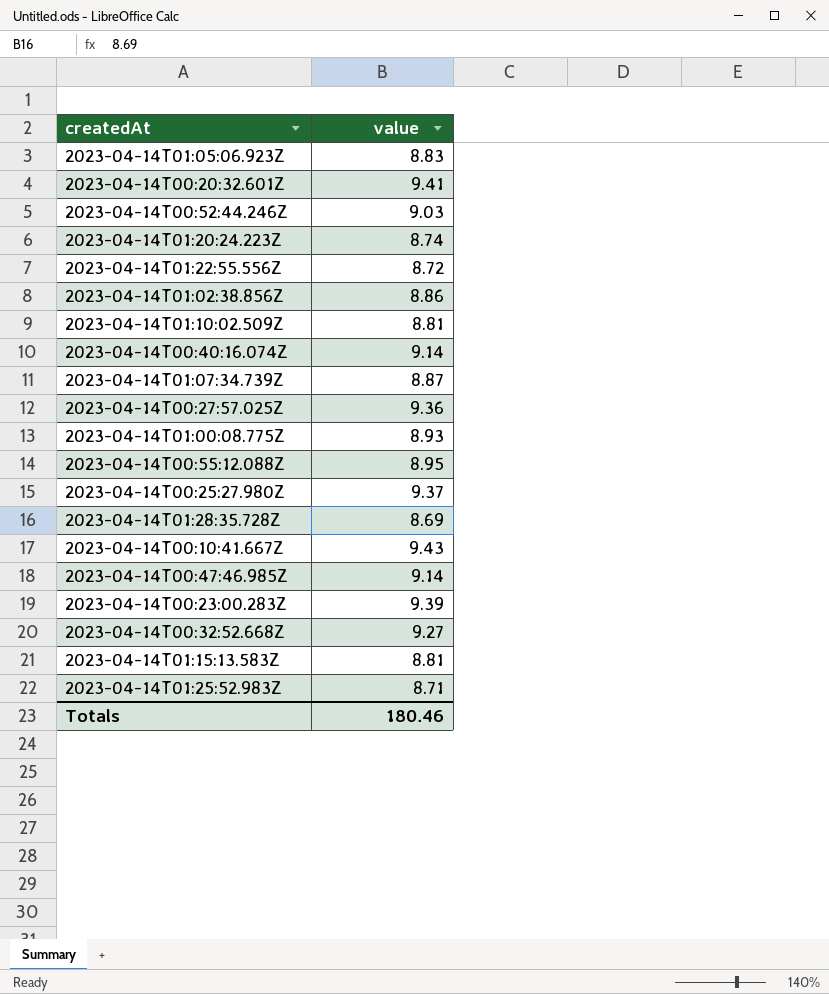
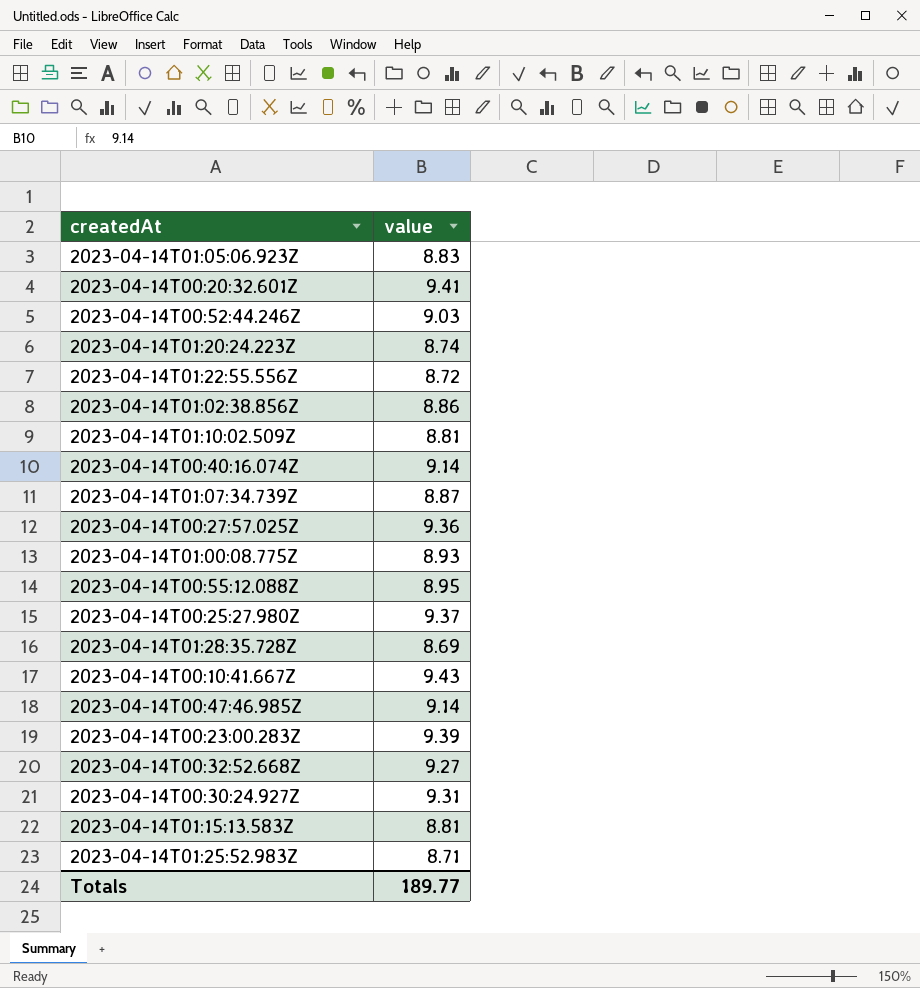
row 2023-04-14T00:30:24.927Z: none -> 9.31
Totals | value: 180.46 -> 189.77

